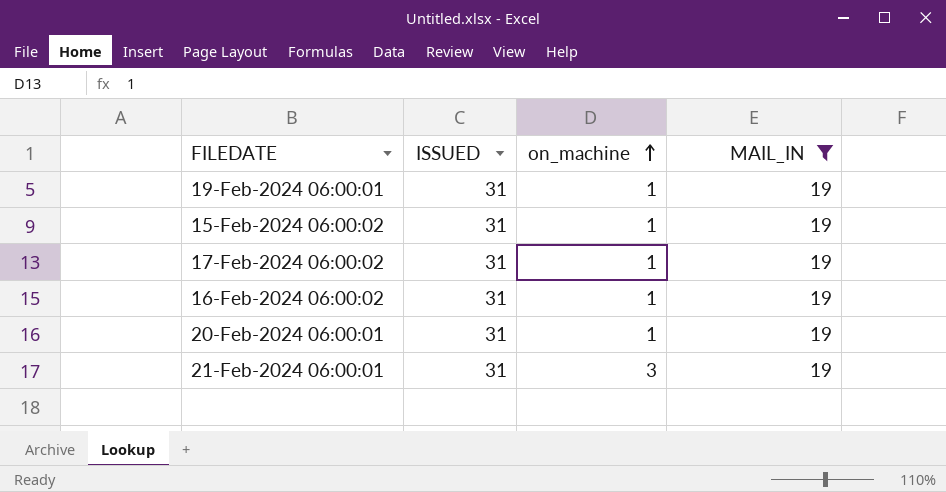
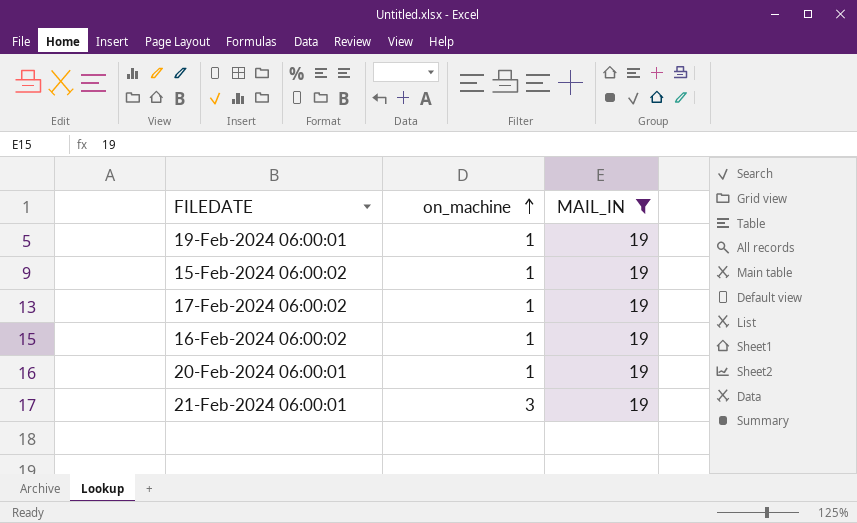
column ISSUED | position: 2 -> none

